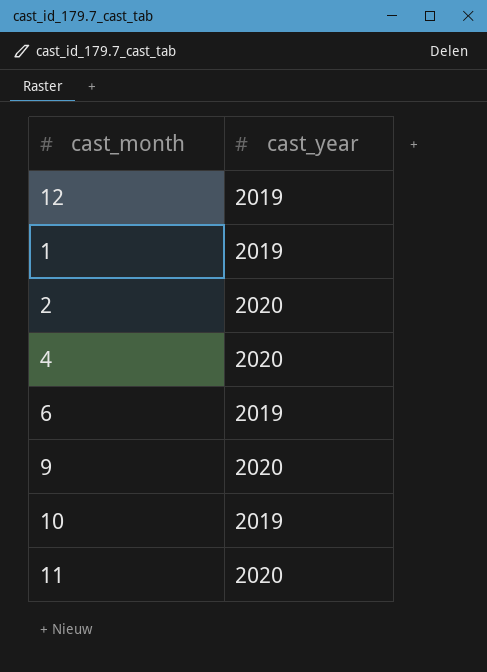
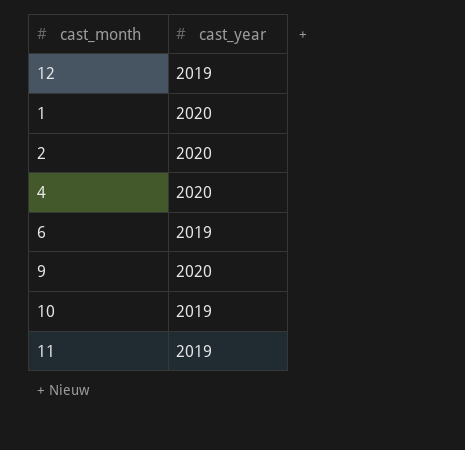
1 | cast_year: 2019 -> 2020
11 | cast_year: 2020 -> 2019

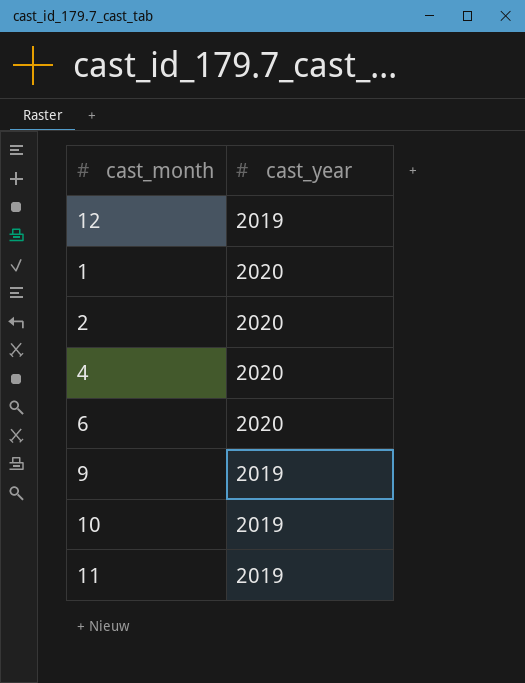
6 | cast_year: 2019 -> 2020
9 | cast_year: 2020 -> 2019

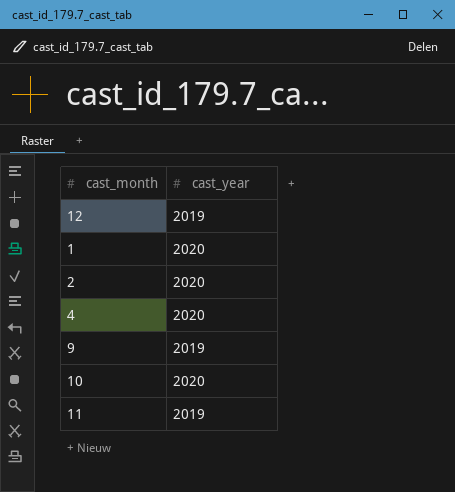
row 6: 2020 -> none
10 | cast_year: 2019 -> 2020

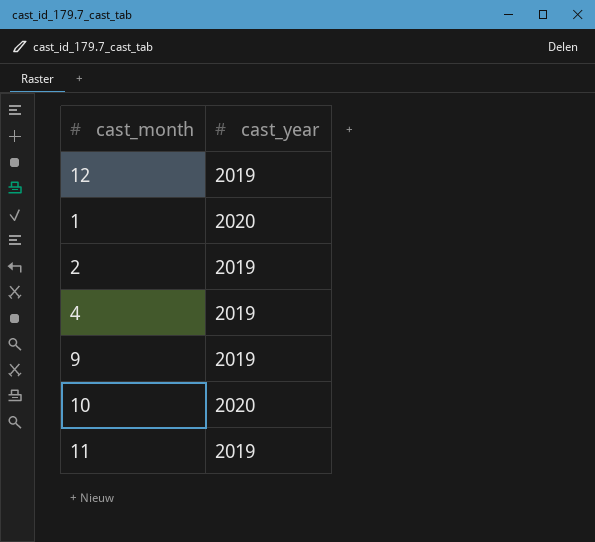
2 | cast_year: 2020 -> 2019
4 | cast_year: 2020 -> 2019

